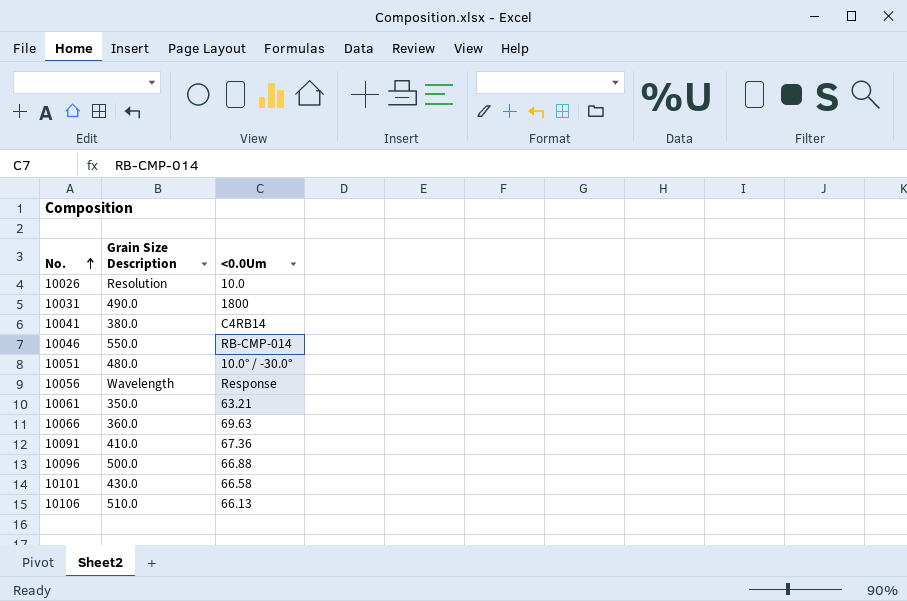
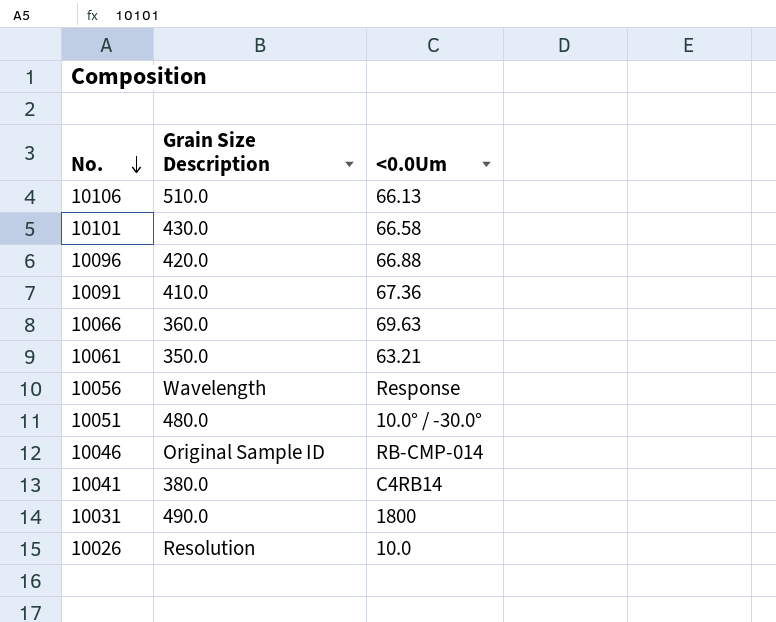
row order: No. ascending -> No. descending
10096 | Grain Size Description: 500.0 -> 420.0
10046 | Grain Size Description: 550.0 -> Original Sample ID

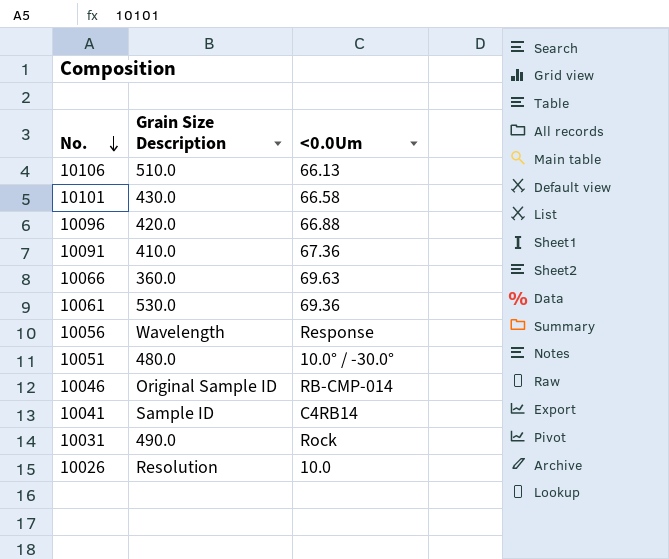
10061 | Grain Size Description: 350.0 -> 530.0
10061 | <0.0Um: 63.21 -> 69.36
10041 | Grain Size Description: 380.0 -> Sample ID
10031 | <0.0Um: 1800 -> Rock

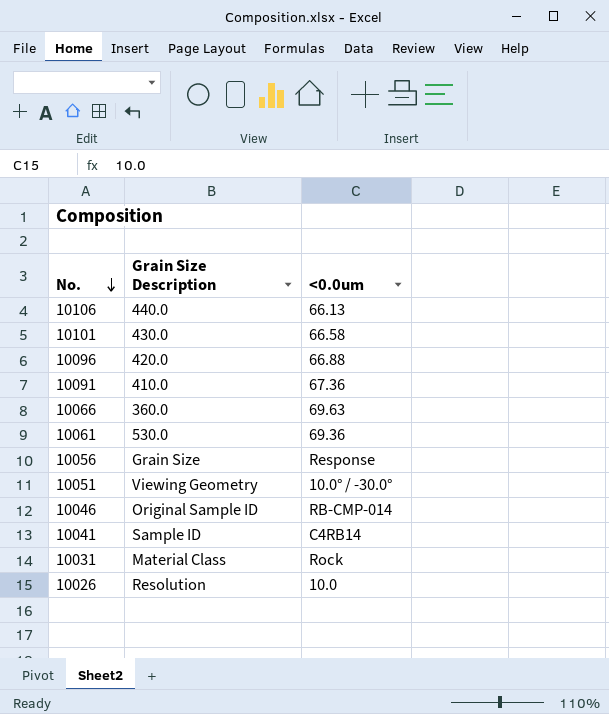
column name: <0.0Um -> <0.0um
10106 | Grain Size Description: 510.0 -> 440.0
10056 | Grain Size Description: Wavelength -> Grain Size
10051 | Grain Size Description: 480.0 -> Viewing Geometry
10031 | Grain Size Description: 490.0 -> Material Class

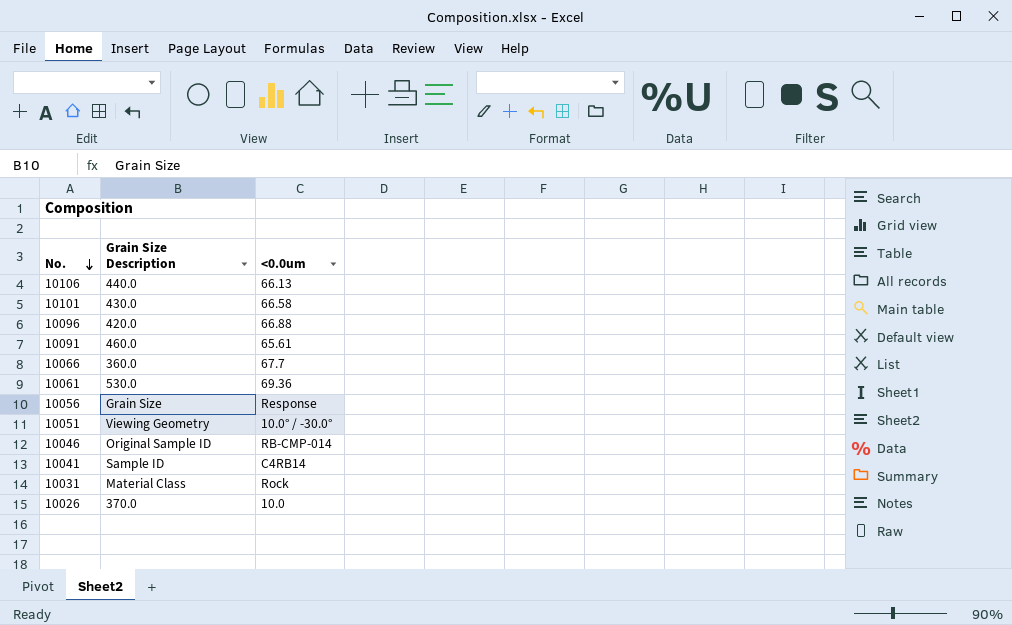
10091 | Grain Size Description: 410.0 -> 460.0
10091 | <0.0um: 67.36 -> 65.61
10066 | <0.0um: 69.63 -> 67.7
10026 | Grain Size Description: Resolution -> 370.0

